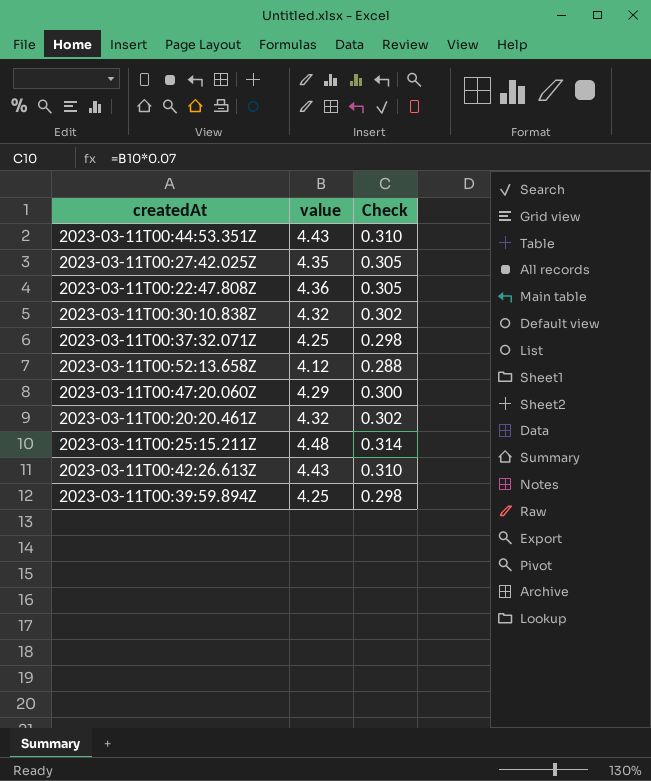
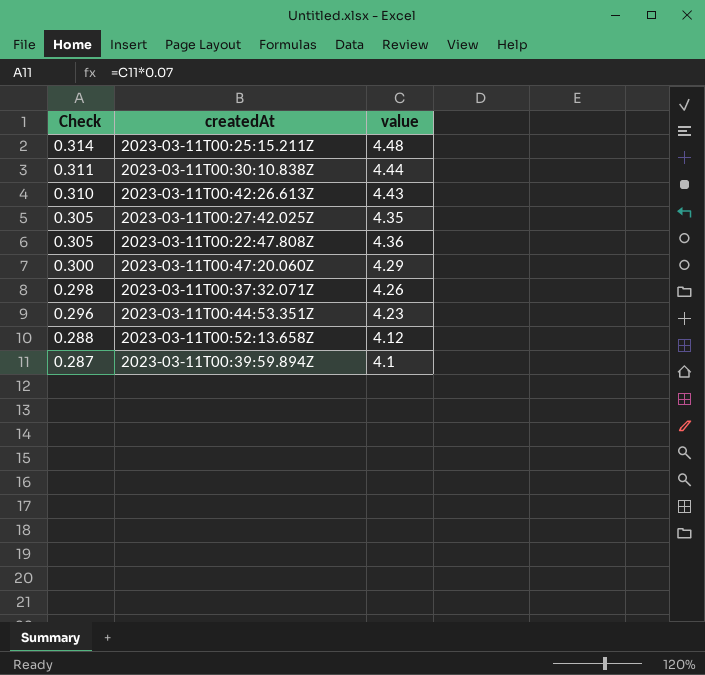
row order: none -> Check descending
column Check | position: 3 -> 1
row 2023-03-11T00:20:20.461Z: 4.32 | 0.302 -> none
2023-03-11T00:30:10.838Z | Check: 0.302 -> 0.311
2023-03-11T00:30:10.838Z | value: 4.32 -> 4.44
2023-03-11T00:37:32.071Z | value: 4.25 -> 4.26
2023-03-11T00:44:53.351Z | Check: 0.310 -> 0.296
2023-03-11T00:44:53.351Z | value: 4.43 -> 4.23
2023-03-11T00:39:59.894Z | Check: 0.298 -> 0.287
2023-03-11T00:39:59.894Z | value: 4.25 -> 4.1

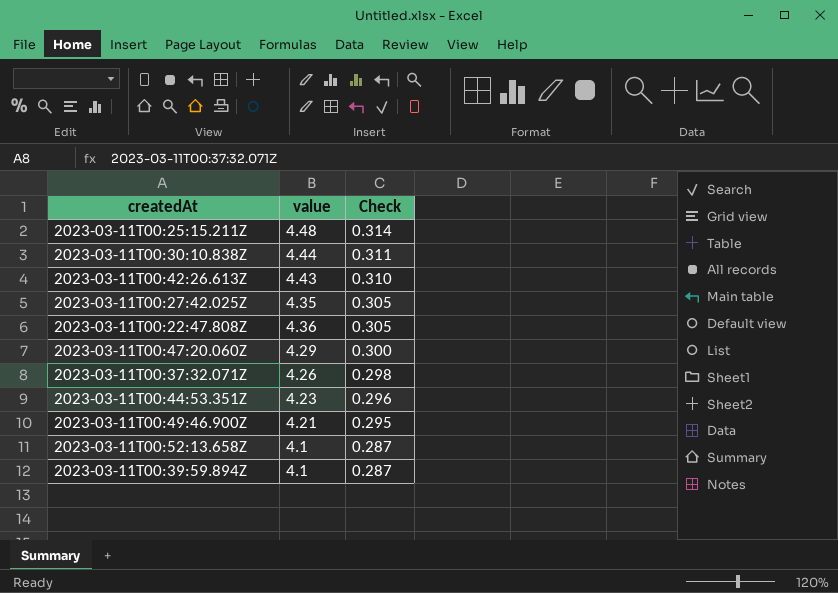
column Check | position: 1 -> 3
row 2023-03-11T00:49:46.900Z: none -> 4.21 | 0.295
2023-03-11T00:52:13.658Z | value: 4.12 -> 4.1
2023-03-11T00:52:13.658Z | Check: 0.288 -> 0.287

